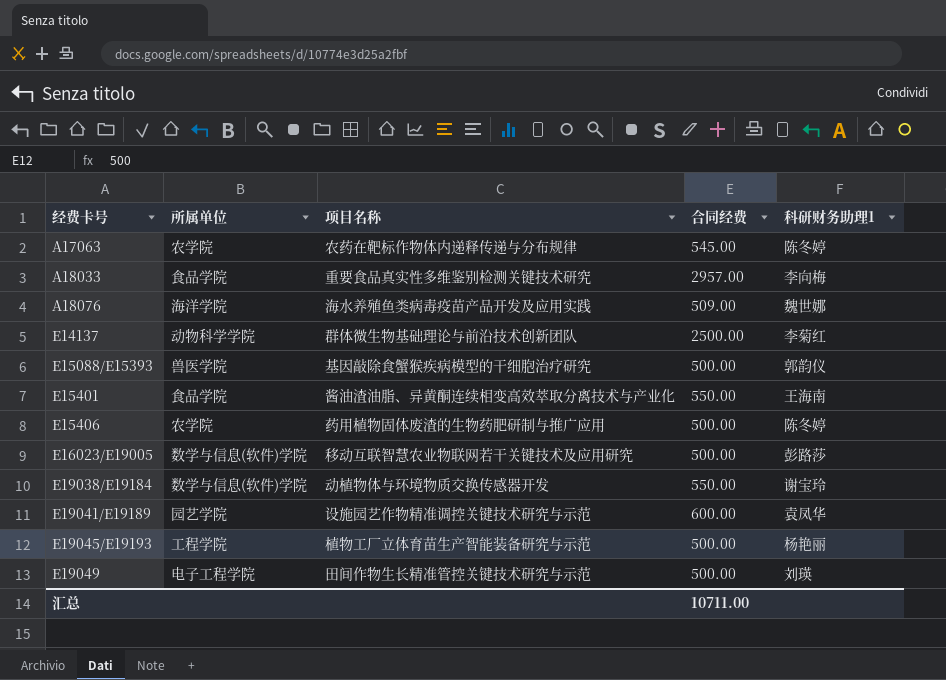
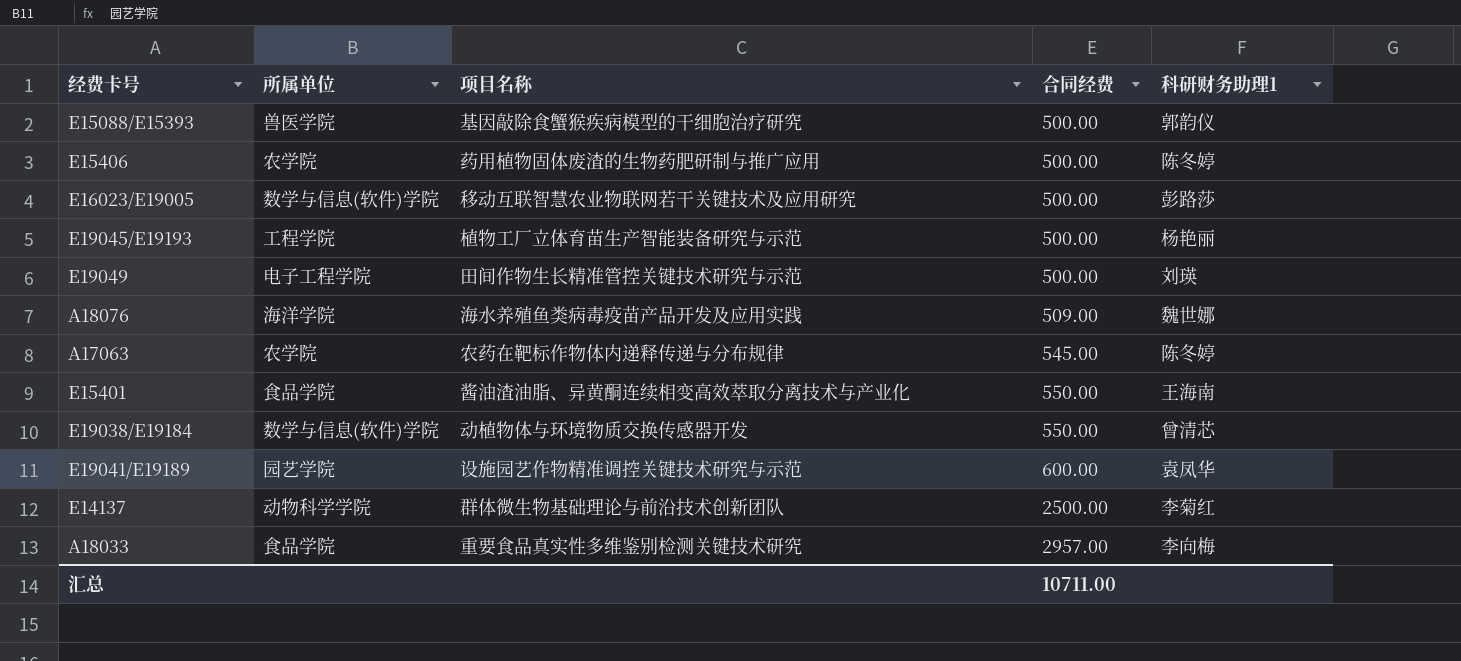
row order: 经费卡号 ascending -> 合同经费 ascending
E19038/E19184 | 科研财务助理1: 谢宝玲 -> 曾清芯

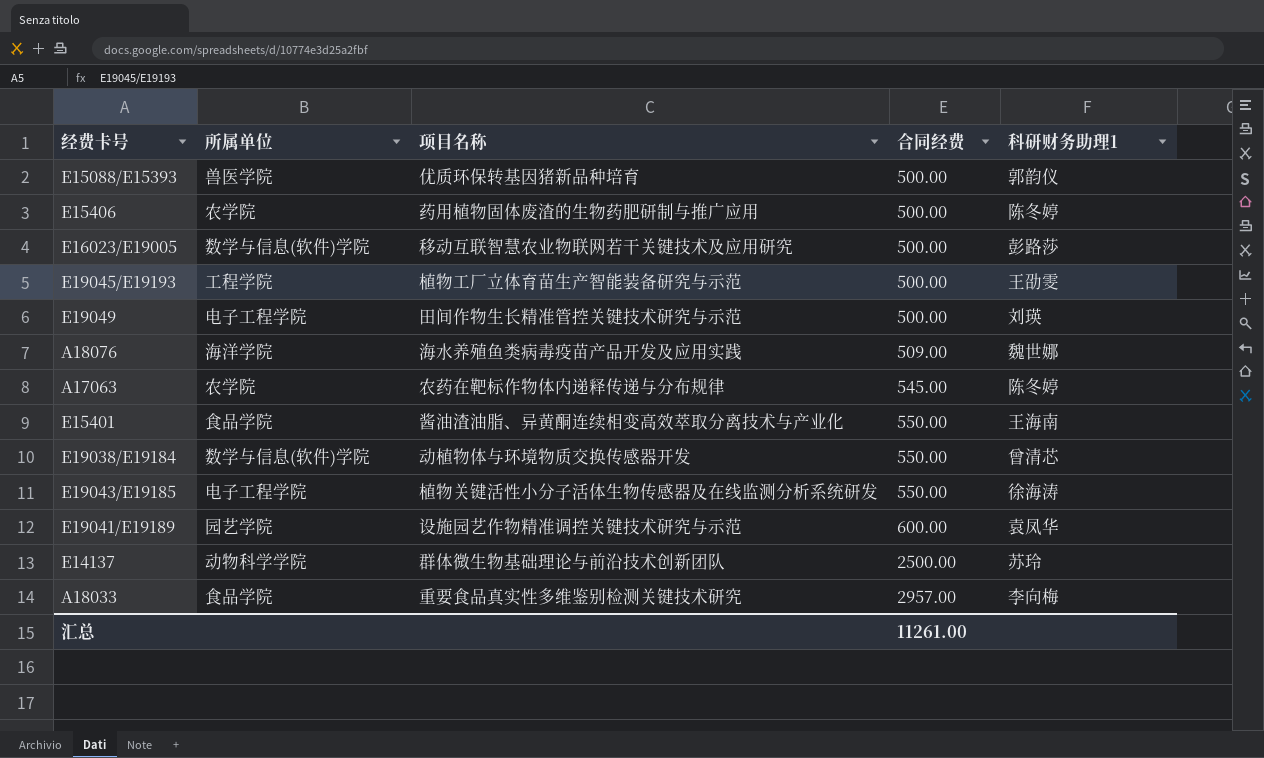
E15088/E15393 | 项目名称: 基因敲除食蟹猴疾病模型的干细胞治疗研究 -> 优质环保转基因猪新品种培育
E19045/E19193 | 科研财务助理1: 杨艳丽 -> 王劭雯
row E19043/E19185: none -> 电子工程学院 | 植物关键活性小分子活体生物传感器及在线监测分析系统研发 | 550.00 | 徐海涛
E14137 | 科研财务助理1: 李菊红 -> 苏玲
汇总 | 合同经费: 10711.00 -> 11261.00

